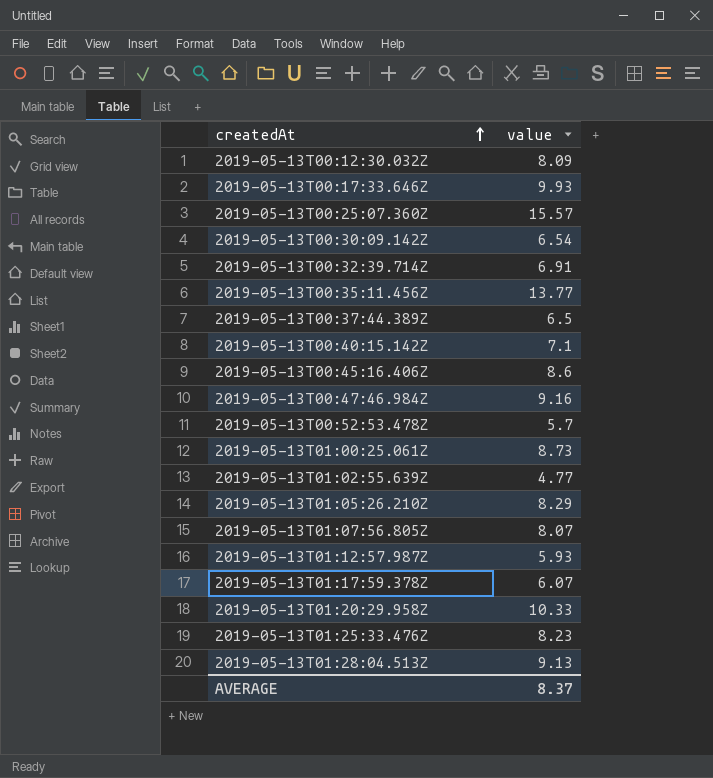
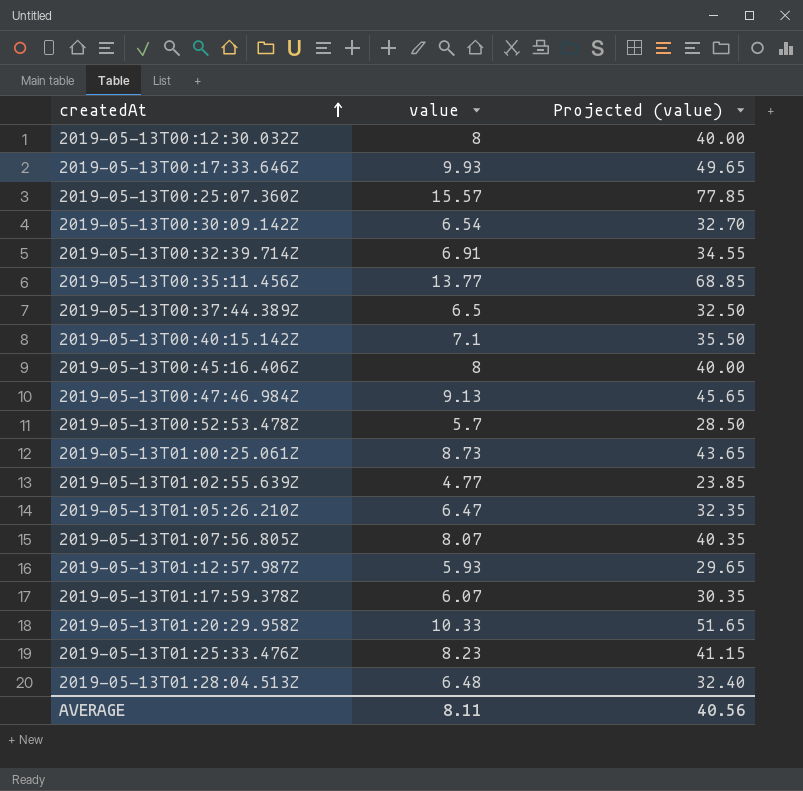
column Projected (value) | formula: none -> [value] * 5
2019-05-13T00:12:30.032Z | value: 8.09 -> 8
2019-05-13T00:45:16.406Z | value: 8.6 -> 8
2019-05-13T00:47:46.984Z | value: 9.16 -> 9.13
2019-05-13T01:05:26.210Z | value: 8.29 -> 6.47
2019-05-13T01:28:04.513Z | value: 9.13 -> 6.48
AVERAGE | value: 8.37 -> 8.11

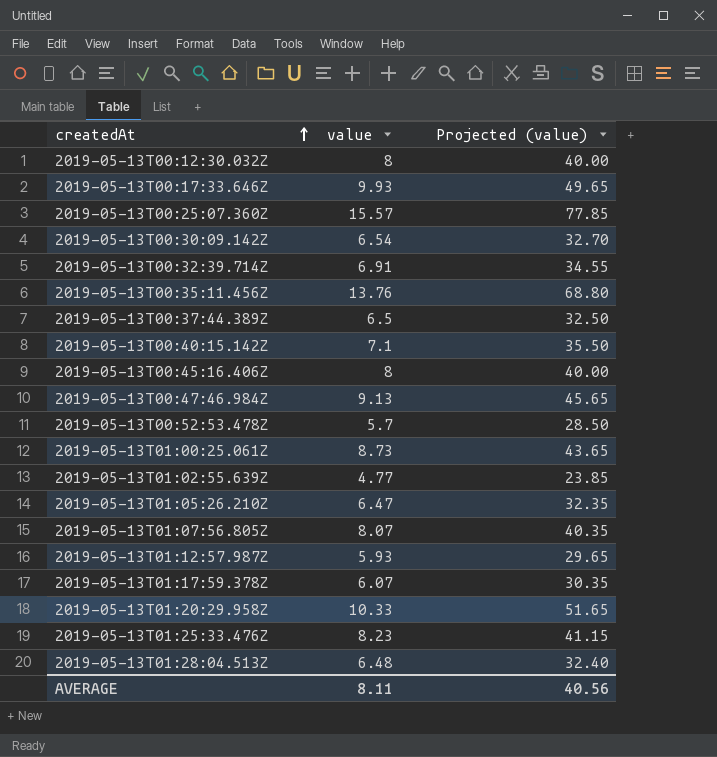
2019-05-13T00:35:11.456Z | value: 13.77 -> 13.76
2019-05-13T00:35:11.456Z | Projected (value): 68.85 -> 68.80

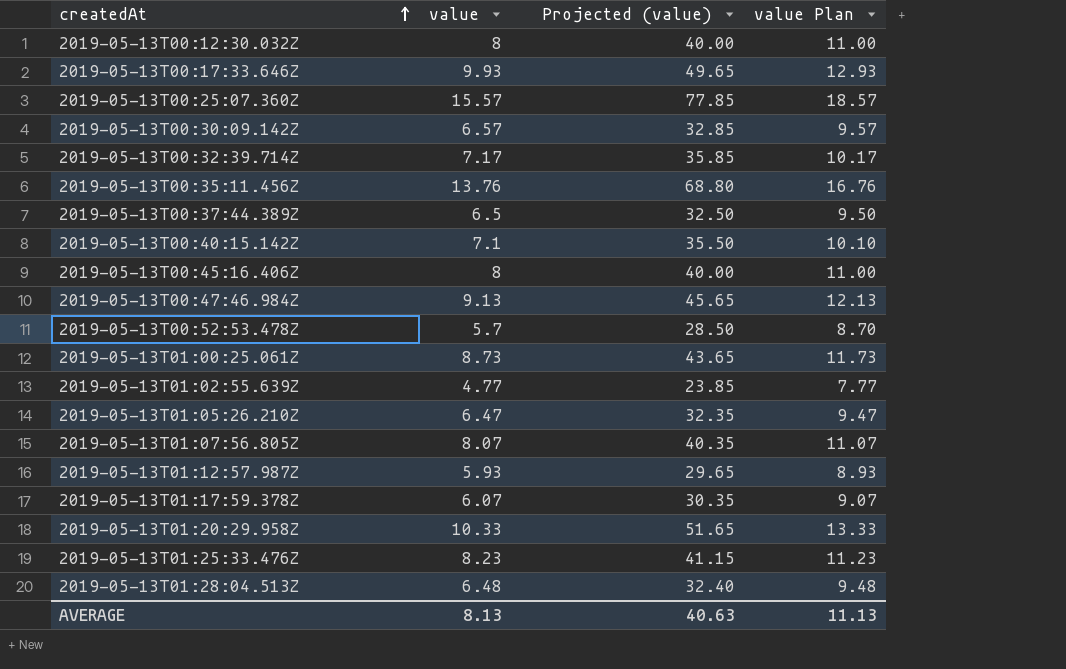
column value Plan | formula: none -> [value] + 3
2019-05-13T00:30:09.142Z | value: 6.54 -> 6.57
2019-05-13T00:30:09.142Z | Projected (value): 32.70 -> 32.85
2019-05-13T00:32:39.714Z | value: 6.91 -> 7.17
2019-05-13T00:32:39.714Z | Projected (value): 34.55 -> 35.85
AVERAGE | value: 8.11 -> 8.13
AVERAGE | Projected (value): 40.56 -> 40.63

